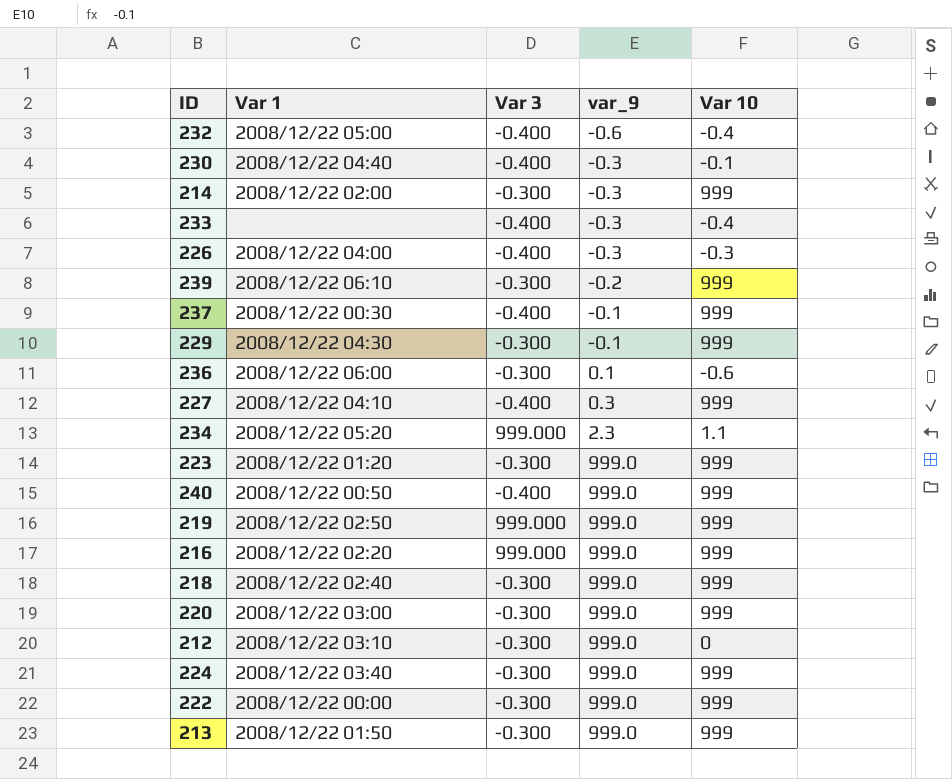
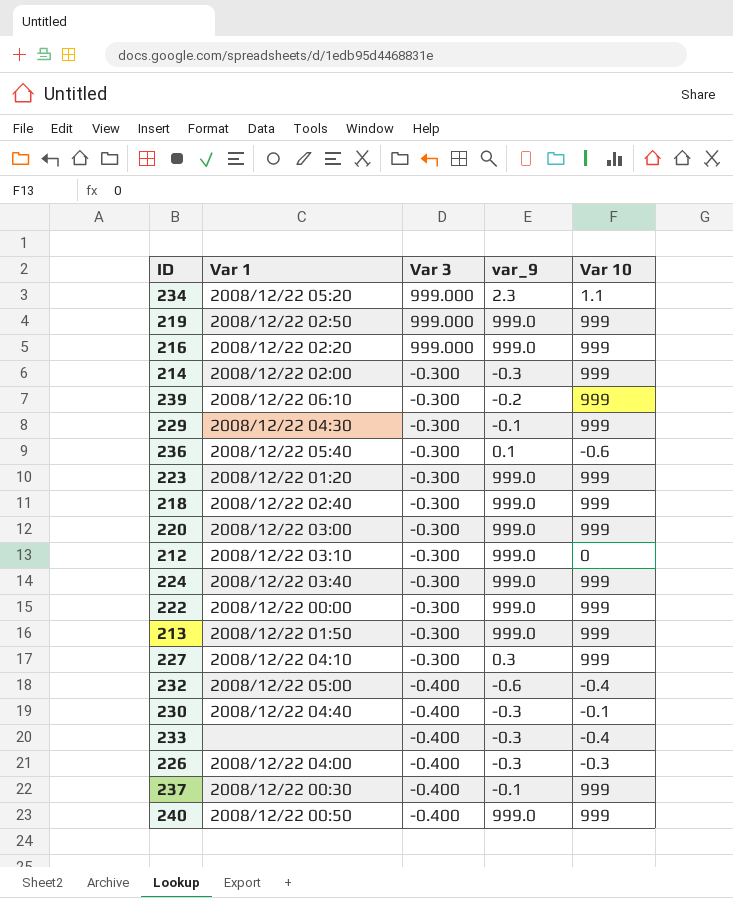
row order: var_9 ascending -> Var 3 descending
236 | Var 1: 2008/12/22 06:00 -> 2008/12/22 05:40
227 | Var 3: -0.400 -> -0.300

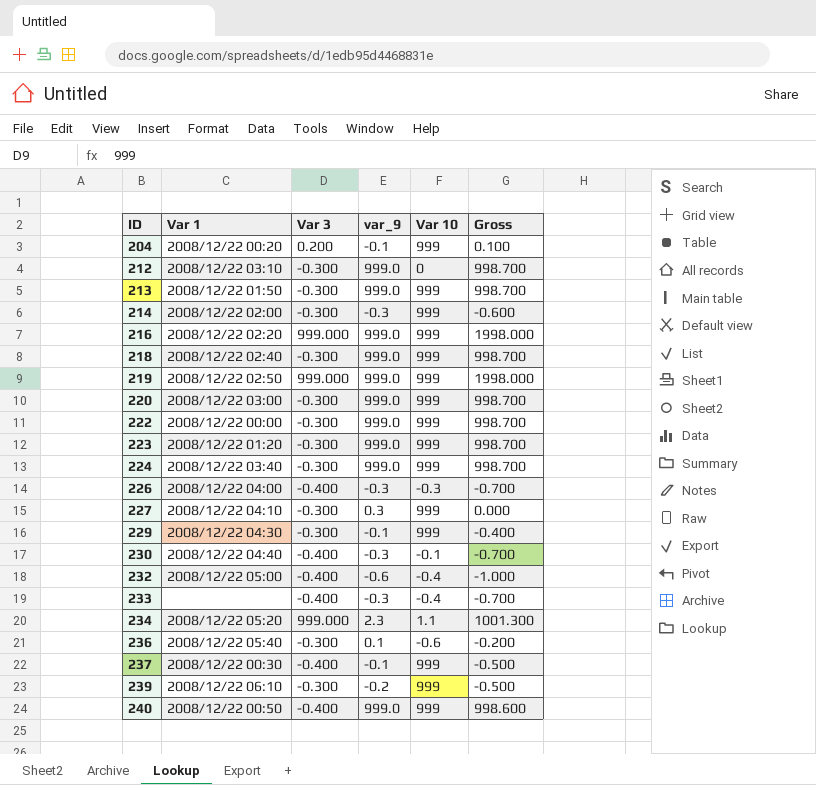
row order: Var 3 descending -> ID ascending
column Gross | formula: none -> [Var 3] + [var_9]
row 204: none -> 2008/12/22 00:20 | 0.200 | -0.1 | 999 | 0.100

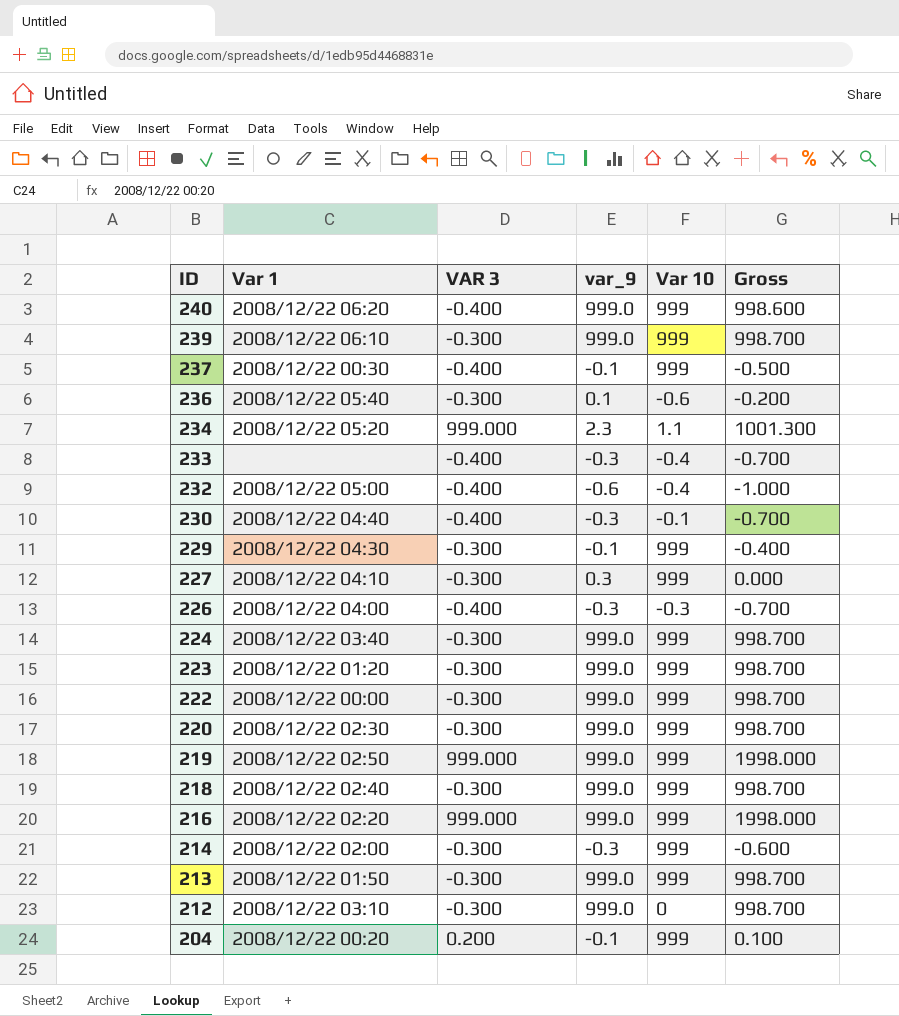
row order: ID ascending -> ID descending
column name: Var 3 -> VAR 3
240 | Var 1: 2008/12/22 00:50 -> 2008/12/22 06:20
239 | var_9: -0.2 -> 999.0
239 | Gross: -0.500 -> 998.700
220 | Var 1: 2008/12/22 03:00 -> 2008/12/22 02:30

